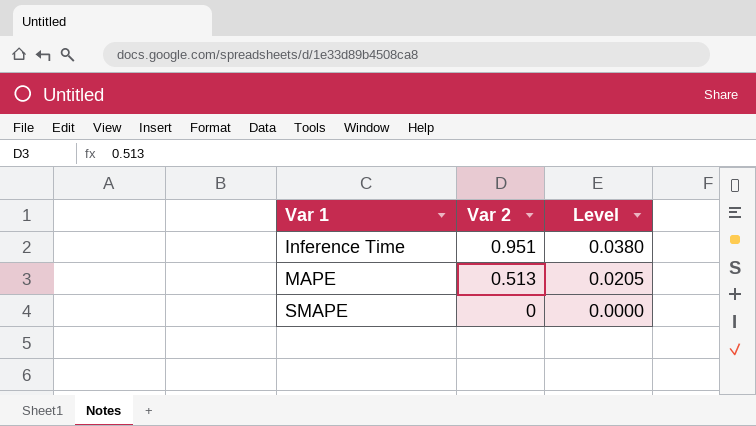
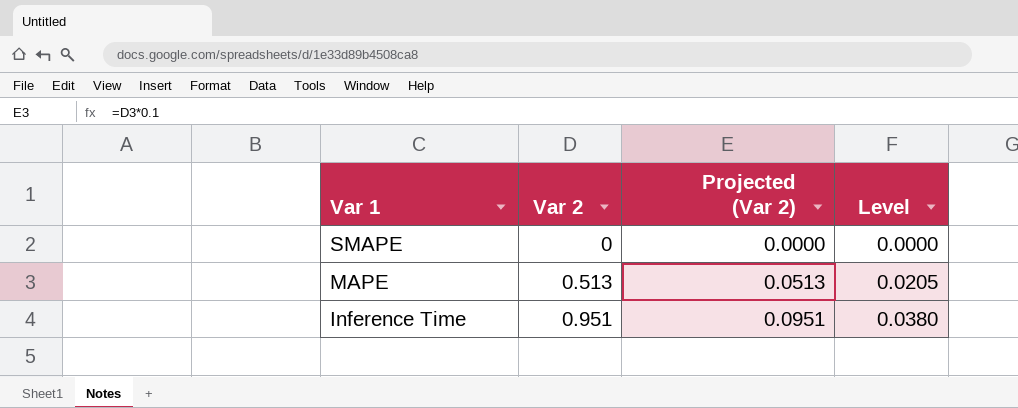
row order: Var 1 ascending -> Var 1 descending
column Projected (Var 2) | formula: none -> [Var 2] * 0.1

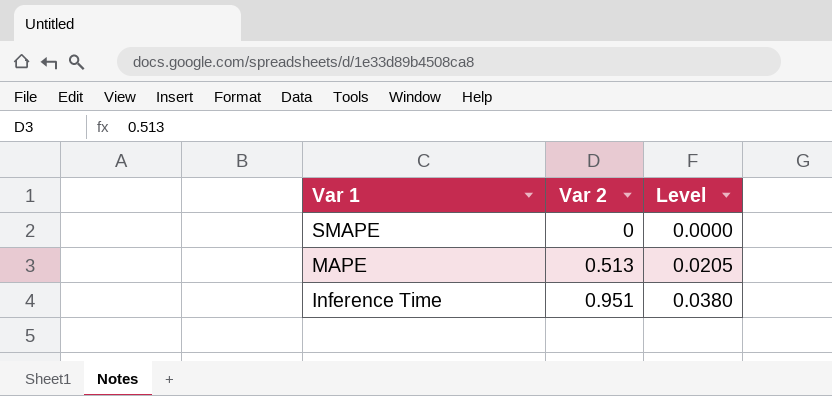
column Projected (Var 2) | formula: [Var 2] * 0.1 -> none

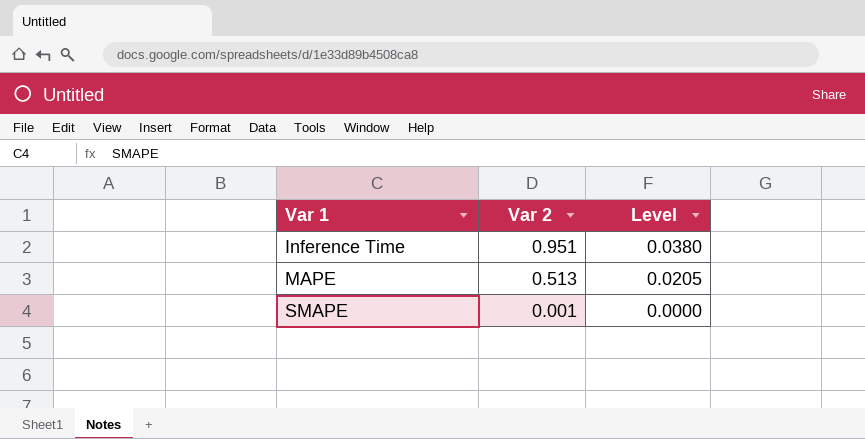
row order: Var 1 descending -> Var 1 ascending
SMAPE | Var 2: 0 -> 0.001

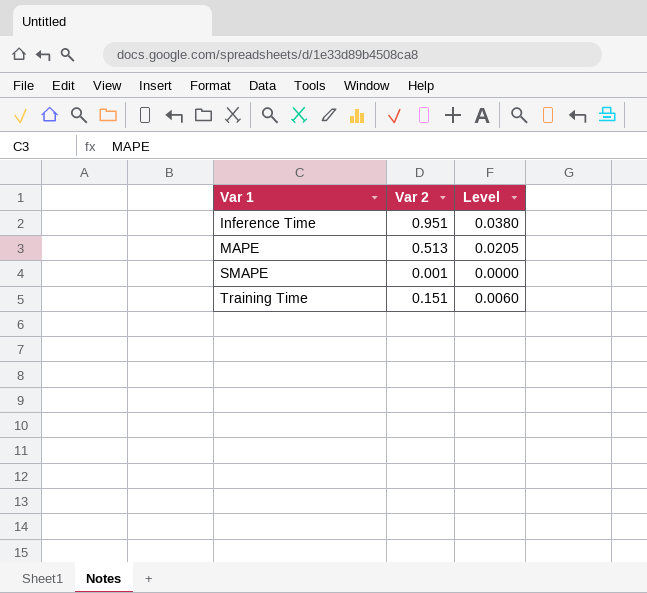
row Training Time: none -> 0.151 | 0.0060

